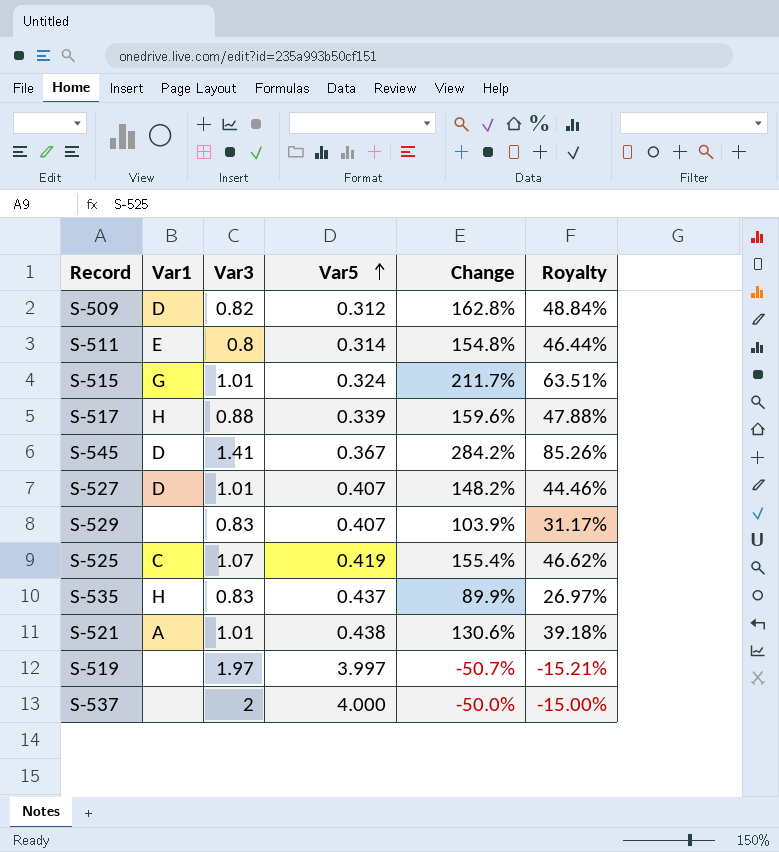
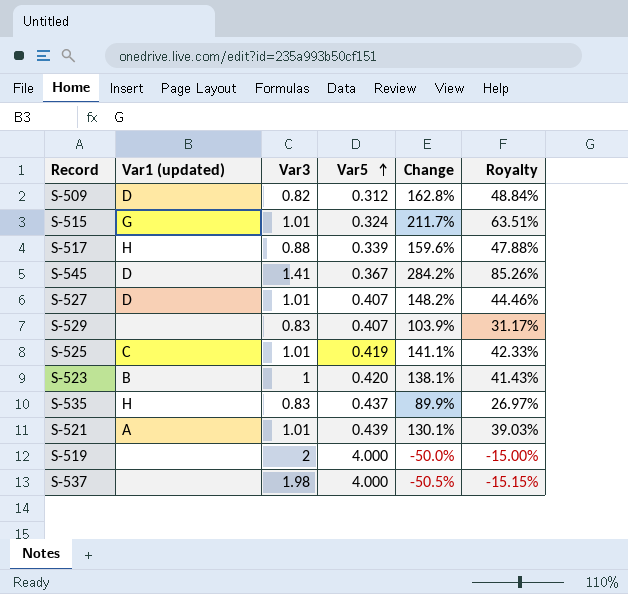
column name: Var1 -> Var1 (updated)
row S-511: E | 0.8 | 0.314 | 154.8% | 46.44% -> none
S-525 | Var3: 1.07 -> 1.01
S-525 | Change: 155.4% -> 141.1%
S-525 | Royalty: 46.62% -> 42.33%
row S-523: none -> B | 1 | 0.420 | 138.1% | 41.43%
S-521 | Var5: 0.438 -> 0.439
S-521 | Change: 130.6% -> 130.1%
S-521 | Royalty: 39.18% -> 39.03%
S-519 | Var3: 1.97 -> 2
S-519 | Var5: 3.997 -> 4.000
S-519 | Change: -50.7% -> -50.0%
S-519 | Royalty: -15.21% -> -15.00%
S-537 | Var3: 2 -> 1.98
S-537 | Change: -50.0% -> -50.5%
S-537 | Royalty: -15.00% -> -15.15%

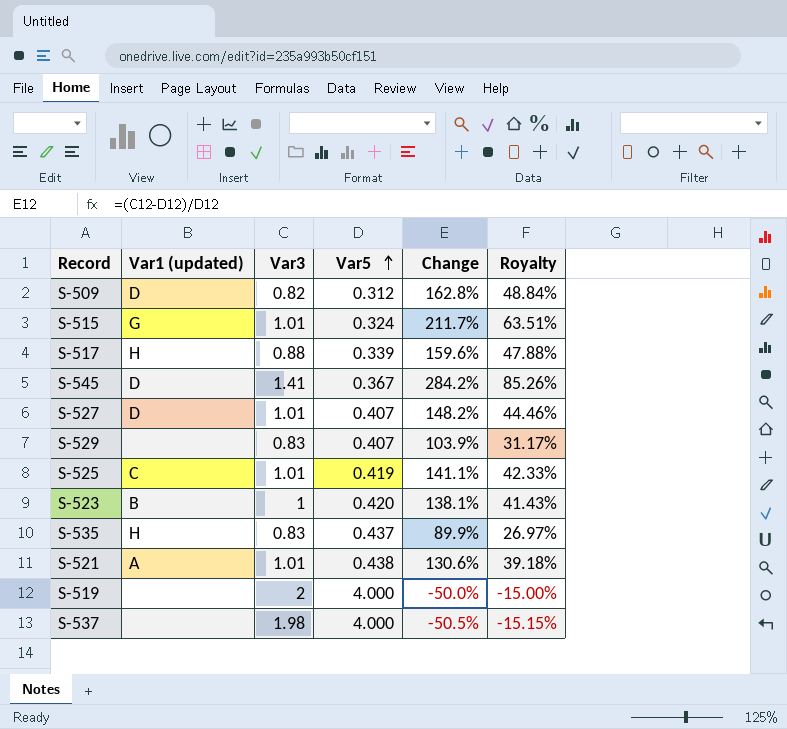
S-521 | Var5: 0.439 -> 0.438
S-521 | Change: 130.1% -> 130.6%
S-521 | Royalty: 39.03% -> 39.18%

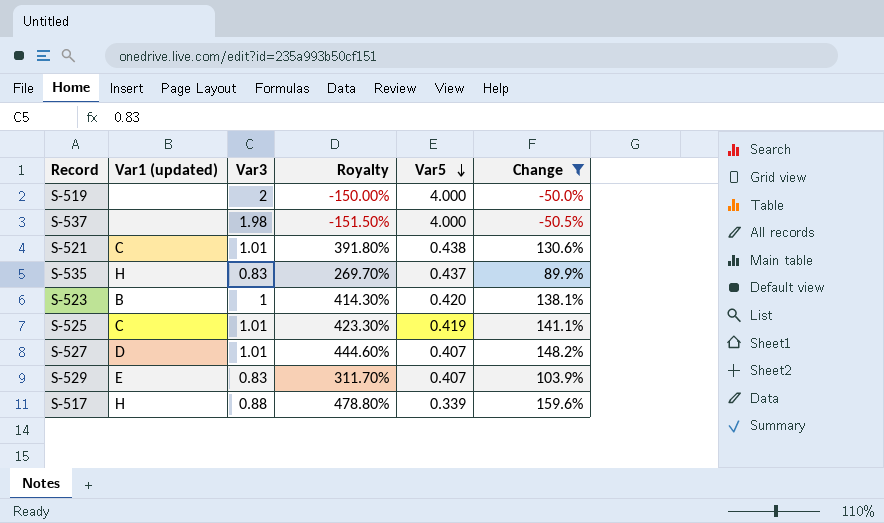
filter: none -> Change <= 159.6%
row order: Var5 ascending -> Var5 descending
column Royalty | formula: [Change] * 0.3 -> [Change] * 3
column Royalty | position: 6 -> 4
S-521 | Var1 (updated): A -> C
S-529 | Var1 (updated): none -> E

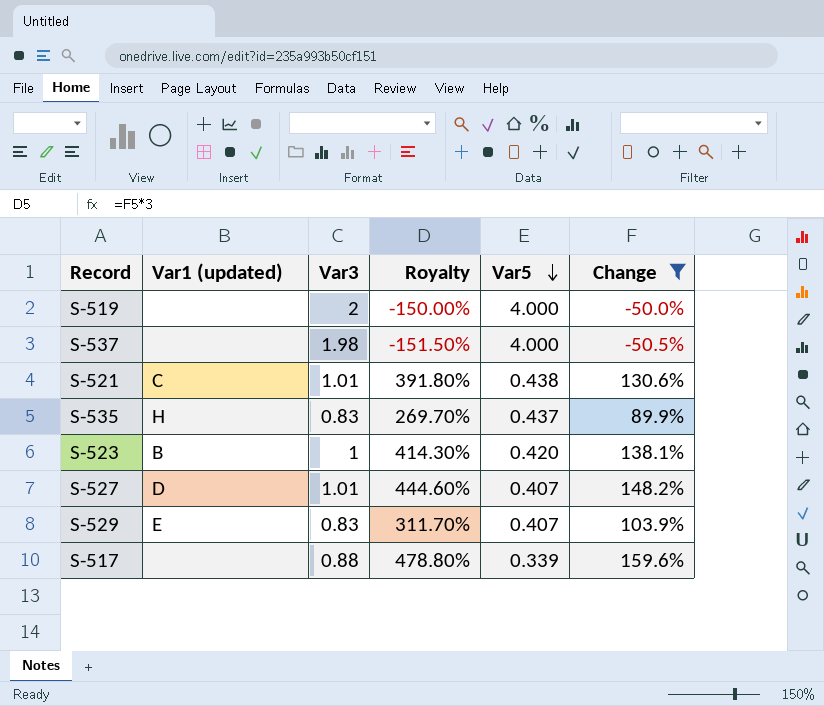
row S-525: C | 1.01 | 423.30% | 0.419 | 141.1% -> none
S-517 | Var1 (updated): H -> none

